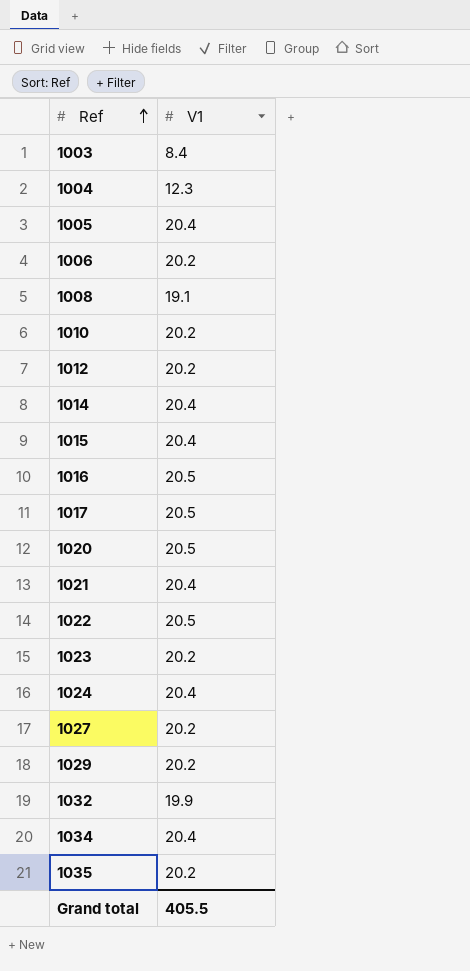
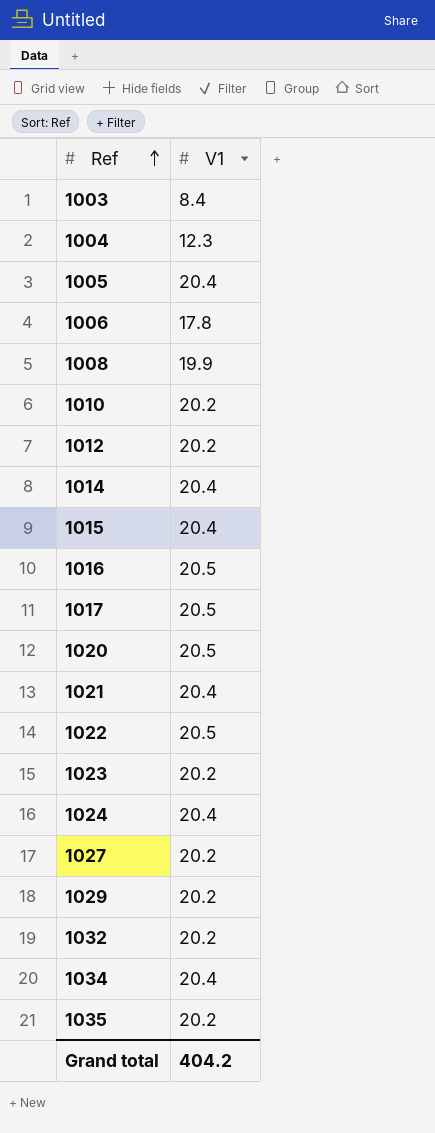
1006 | V1: 20.2 -> 17.8
1008 | V1: 19.1 -> 19.9
1032 | V1: 19.9 -> 20.2
Grand total | V1: 405.5 -> 404.2

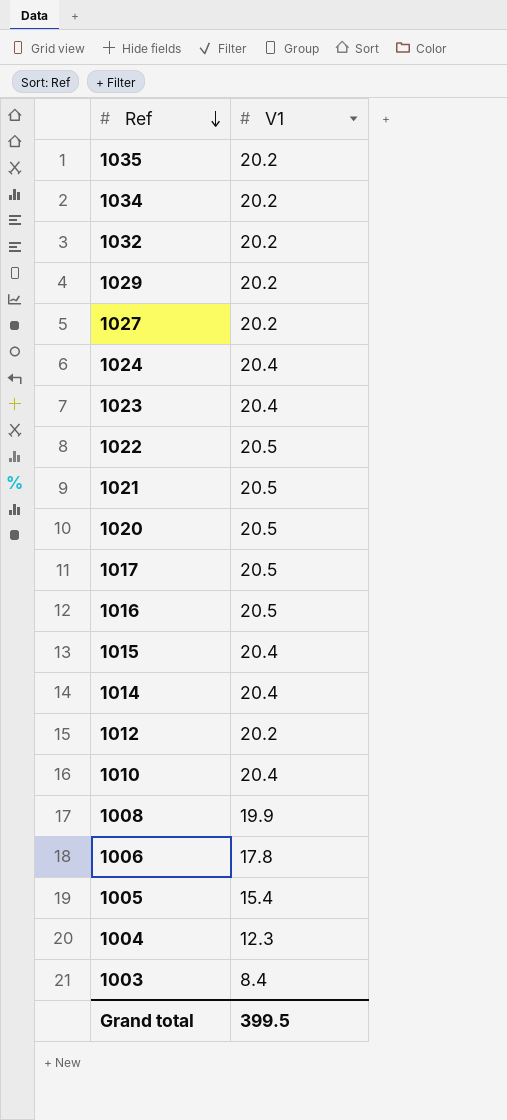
row order: Ref ascending -> Ref descending
1034 | V1: 20.4 -> 20.2
1023 | V1: 20.2 -> 20.4
1021 | V1: 20.4 -> 20.5
1010 | V1: 20.2 -> 20.4
1005 | V1: 20.4 -> 15.4
Grand total | V1: 404.2 -> 399.5

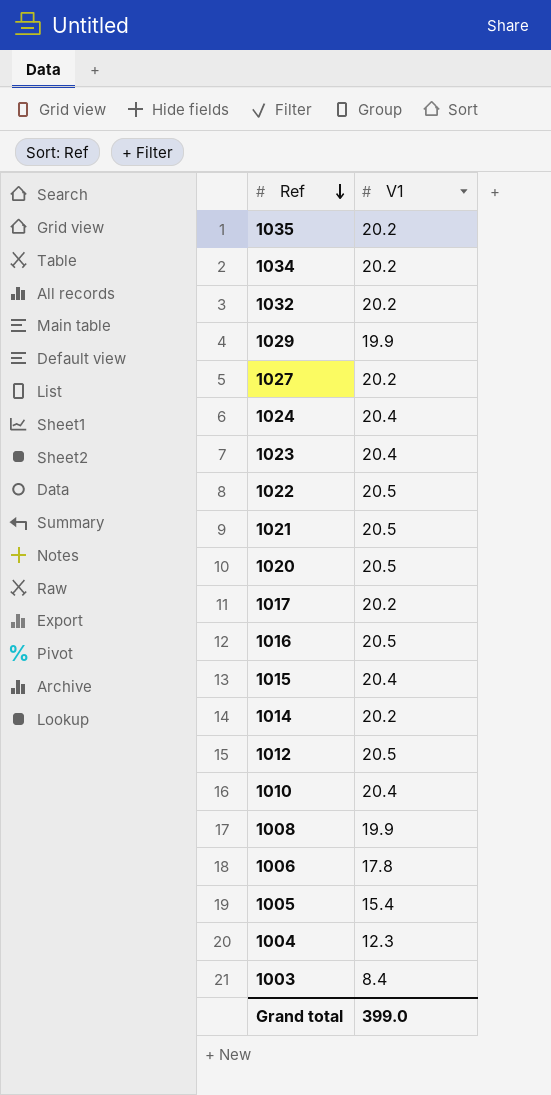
1029 | V1: 20.2 -> 19.9
1017 | V1: 20.5 -> 20.2
1014 | V1: 20.4 -> 20.2
1012 | V1: 20.2 -> 20.5
Grand total | V1: 399.5 -> 399.0

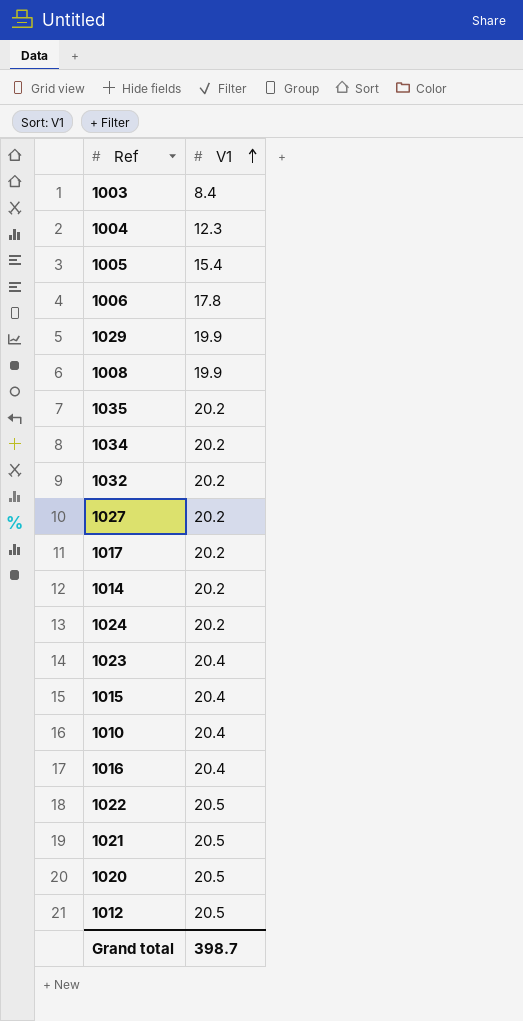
row order: Ref descending -> V1 ascending
1024 | V1: 20.4 -> 20.2
1016 | V1: 20.5 -> 20.4
Grand total | V1: 399.0 -> 398.7

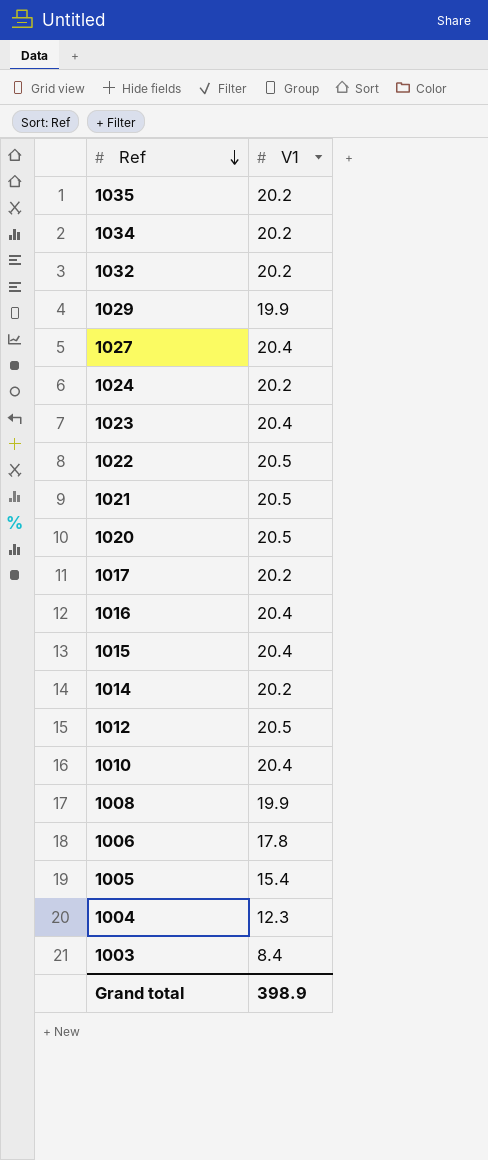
row order: V1 ascending -> Ref descending
1027 | V1: 20.2 -> 20.4
Grand total | V1: 398.7 -> 398.9

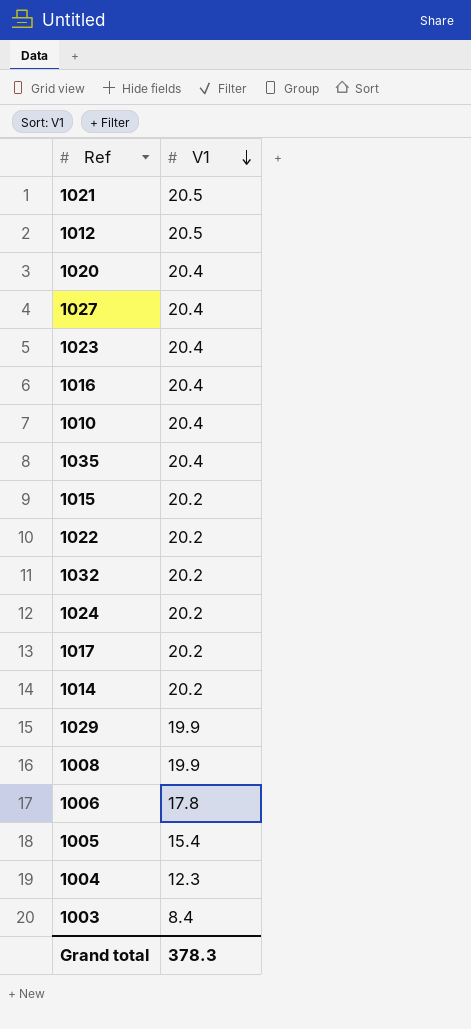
row order: Ref descending -> V1 descending
row 1034: 20.2 -> none
1020 | V1: 20.5 -> 20.4
1035 | V1: 20.2 -> 20.4
1015 | V1: 20.4 -> 20.2
1022 | V1: 20.5 -> 20.2
Grand total | V1: 398.9 -> 378.3

